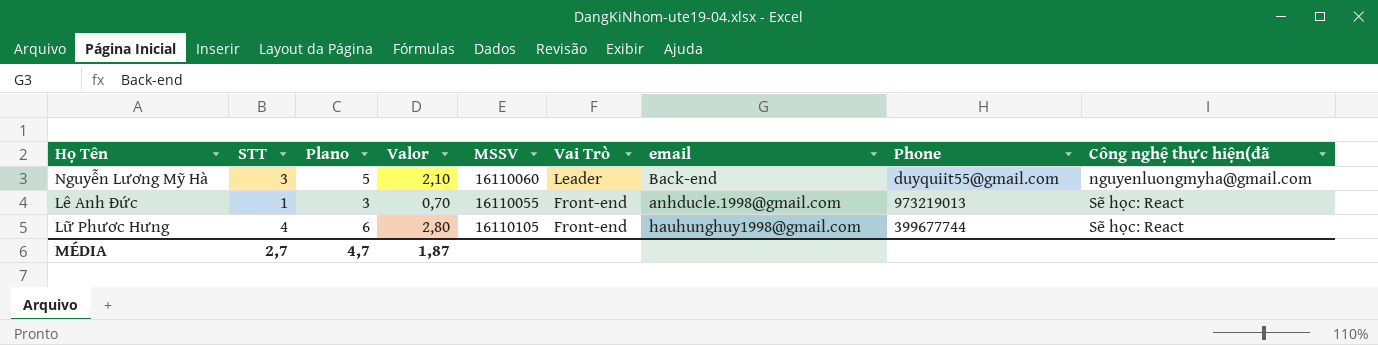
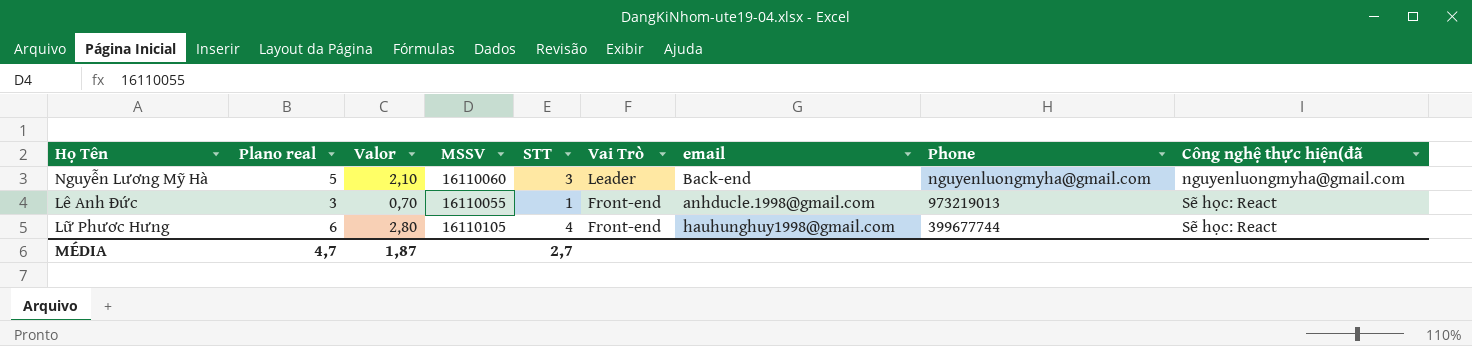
column name: Plano -> Plano real
column STT | position: 2 -> 5
Nguyễn Lương Mỹ Hà | Phone: duyquiit55@gmail.com -> nguyenluongmyha@gmail.com

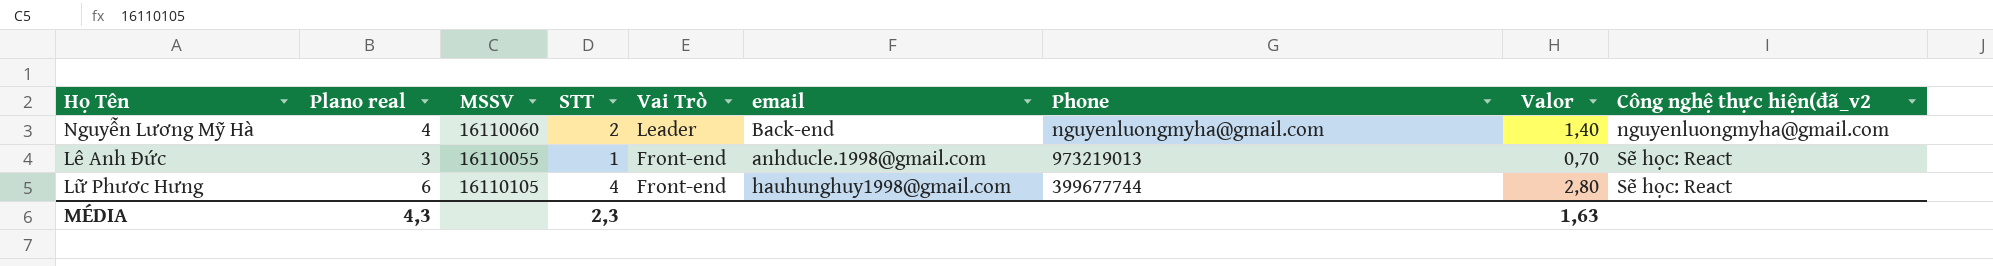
column Valor | position: 3 -> 8
column name: Công nghệ thực hiện(đã -> Công nghệ thực hiện(đã_v2
Nguyễn Lương Mỹ Hà | Plano real: 5 -> 4
Nguyễn Lương Mỹ Hà | STT: 3 -> 2
Nguyễn Lương Mỹ Hà | Valor: 2,10 -> 1,40
MÉDIA | Plano real: 4,7 -> 4,3
MÉDIA | STT: 2,7 -> 2,3
MÉDIA | Valor: 1,87 -> 1,63

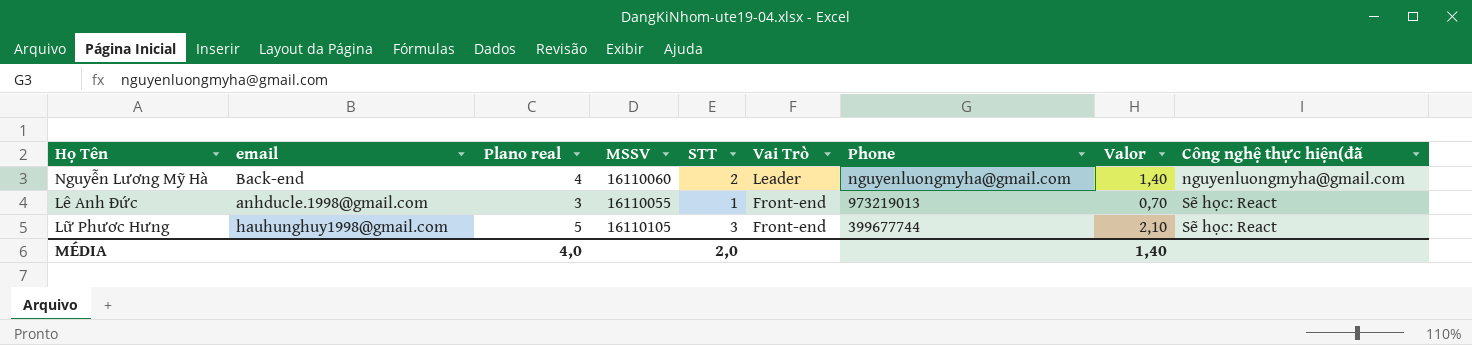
column email | position: 6 -> 2
column name: Công nghệ thực hiện(đã_v2 -> Công nghệ thực hiện(đã
Lữ Phươc Hưng | Plano real: 6 -> 5
Lữ Phươc Hưng | STT: 4 -> 3
Lữ Phươc Hưng | Valor: 2,80 -> 2,10
MÉDIA | Plano real: 4,3 -> 4,0
MÉDIA | STT: 2,3 -> 2,0
MÉDIA | Valor: 1,63 -> 1,40

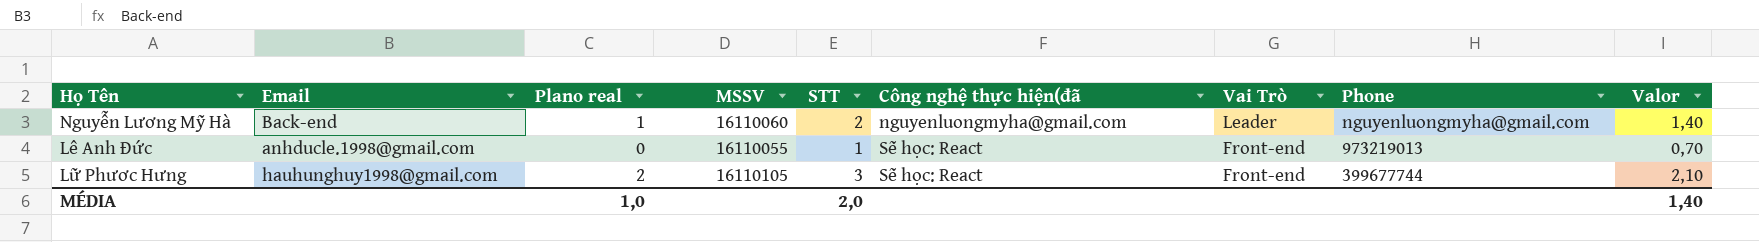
column name: email -> Email
column Plano real | formula: [STT] + 2 -> [STT] - 1
column Công nghệ thực hiện(đã | position: 9 -> 6
MÉDIA | Plano real: 4,0 -> 1,0

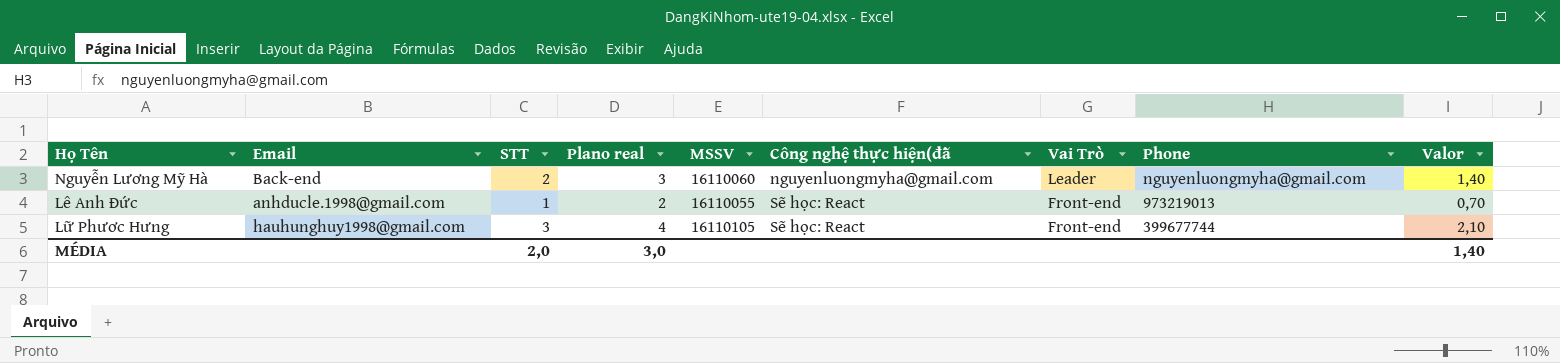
column STT | position: 5 -> 3
column Plano real | formula: [STT] - 1 -> [STT] + 1
MÉDIA | Plano real: 1,0 -> 3,0

